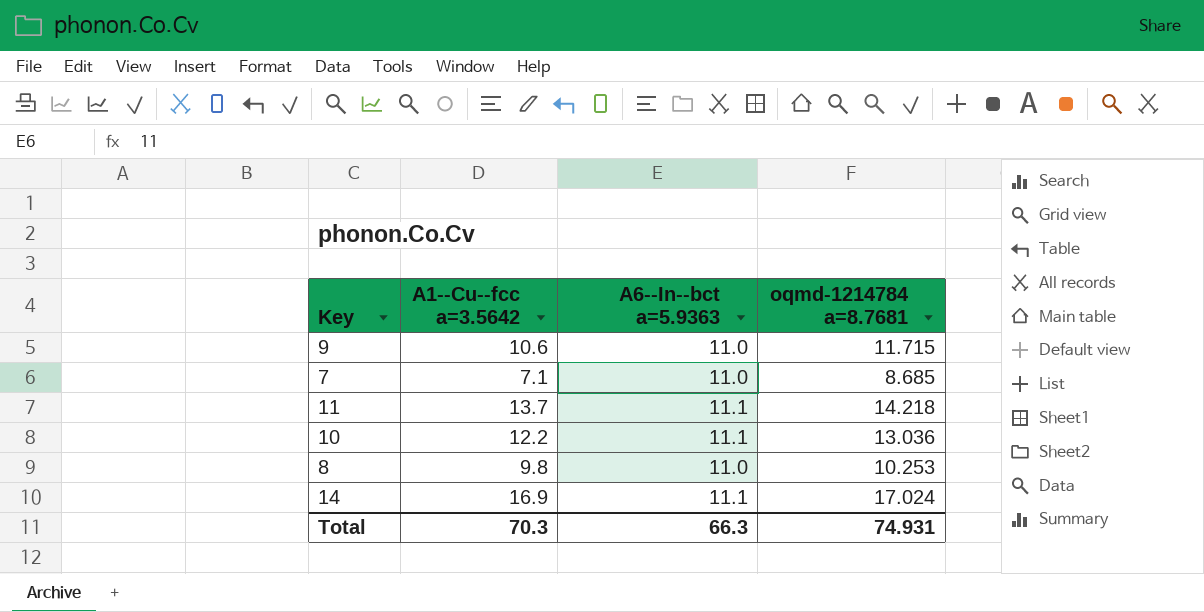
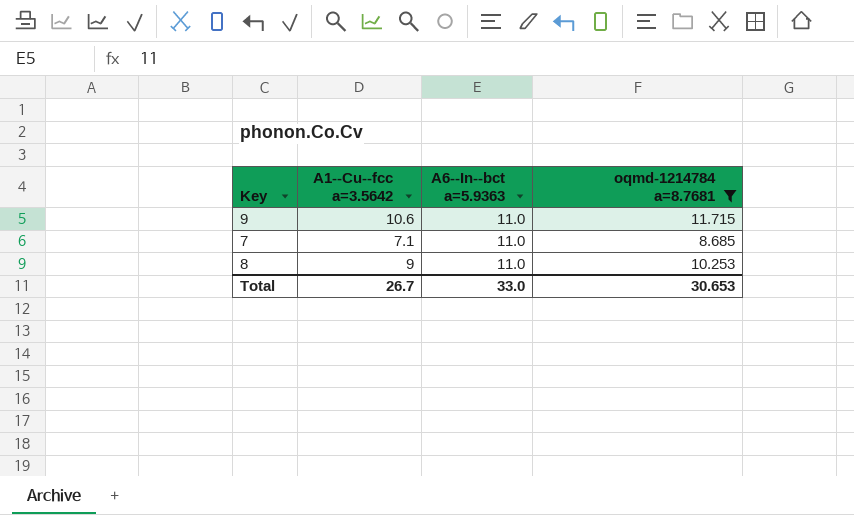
filter: none -> oqmd-1214784 a=8.7681 <= 11.715
8 | A1--Cu--fcc a=3.5642: 9.8 -> 9
Total | A1--Cu--fcc a=3.5642: 70.3 -> 26.7
Total | A6--In--bct a=5.9363: 66.3 -> 33.0
Total | oqmd-1214784 a=8.7681: 74.931 -> 30.653

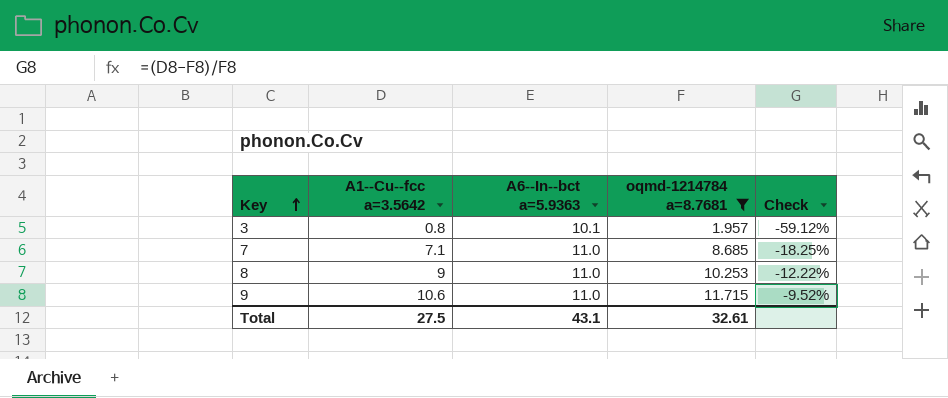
row order: none -> Key ascending
column Check | formula: none -> ([A1--Cu--fcc a=3.5642] - [oqmd-1214784 a=8.7681]) / [oqmd-1214784 a=8.7681]
row 3: none -> 0.8 | 10.1 | 1.957 | -59.12%
Total | A1--Cu--fcc a=3.5642: 26.7 -> 27.5
Total | A6--In--bct a=5.9363: 33.0 -> 43.1
Total | oqmd-1214784 a=8.7681: 30.653 -> 32.61

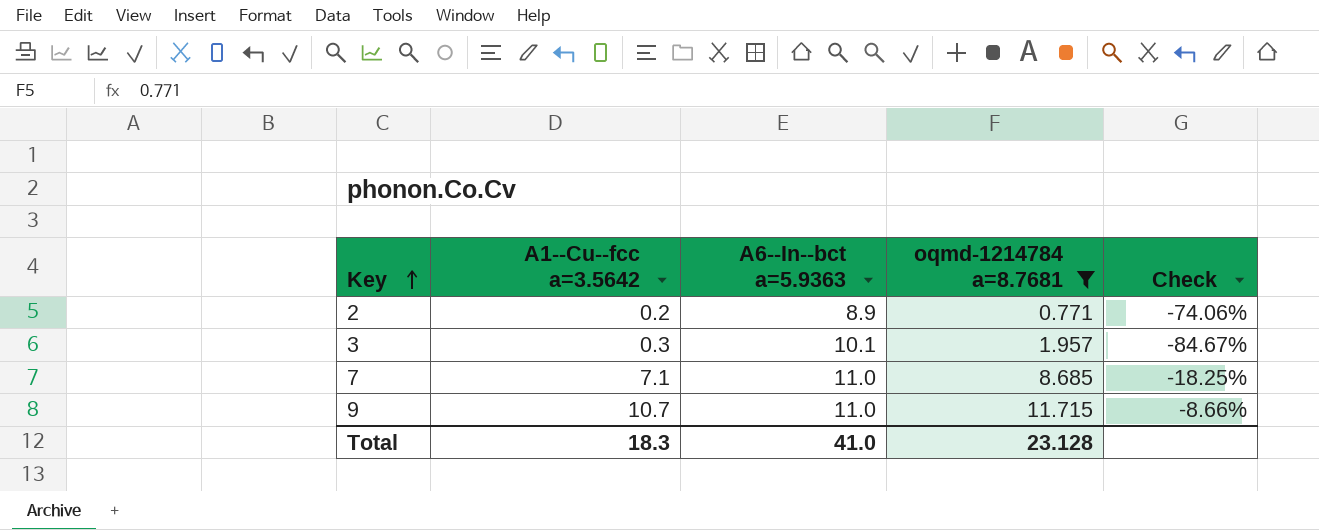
row 8: 9 | 11.0 | 10.253 | -12.22% -> none
row 2: none -> 0.2 | 8.9 | 0.771 | -74.06%
3 | A1--Cu--fcc a=3.5642: 0.8 -> 0.3
3 | Check: -59.12% -> -84.67%
9 | A1--Cu--fcc a=3.5642: 10.6 -> 10.7
9 | Check: -9.52% -> -8.66%
Total | A1--Cu--fcc a=3.5642: 27.5 -> 18.3
Total | A6--In--bct a=5.9363: 43.1 -> 41.0
Total | oqmd-1214784 a=8.7681: 32.61 -> 23.128

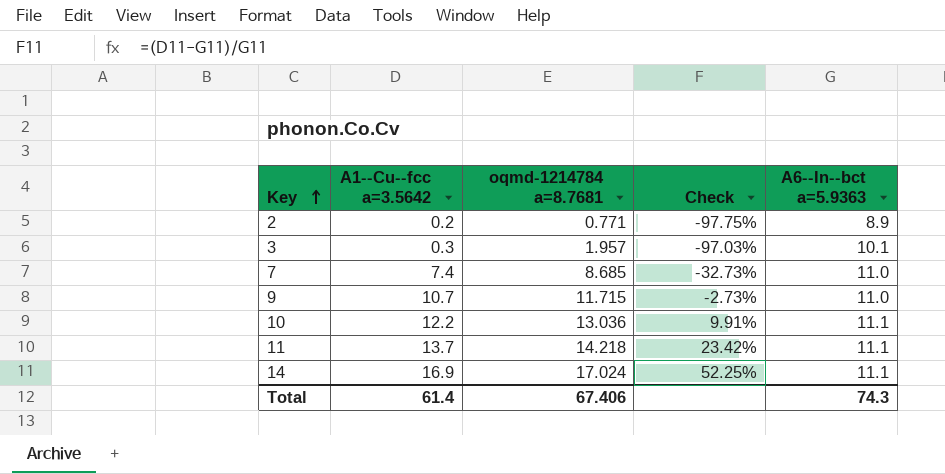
filter: oqmd-1214784 a=8.7681 <= 11.715 -> none
column Check | formula: ([A1--Cu--fcc a=3.5642] - [oqmd-1214784 a=8.7681]) / [oqmd-1214784 a=8.7681] -> ([A1--Cu--fcc a=3.5642] - [A6--In--bct a=5.9363]) / [A6--In--bct a=5.9363]
column A6--In--bct a=5.9363 | position: 3 -> 5
7 | A1--Cu--fcc a=3.5642: 7.1 -> 7.4
Total | A1--Cu--fcc a=3.5642: 18.3 -> 61.4
Total | oqmd-1214784 a=8.7681: 23.128 -> 67.406
Total | A6--In--bct a=5.9363: 41.0 -> 74.3

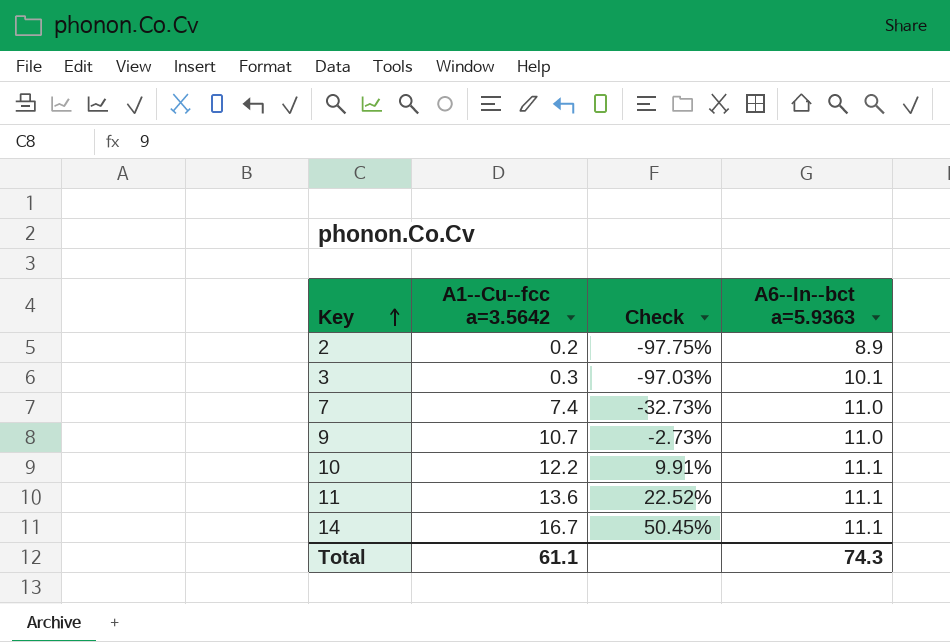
column oqmd-1214784 a=8.7681 | position: 3 -> none
11 | A1--Cu--fcc a=3.5642: 13.7 -> 13.6
11 | Check: 23.42% -> 22.52%
14 | A1--Cu--fcc a=3.5642: 16.9 -> 16.7
14 | Check: 52.25% -> 50.45%
Total | A1--Cu--fcc a=3.5642: 61.4 -> 61.1

